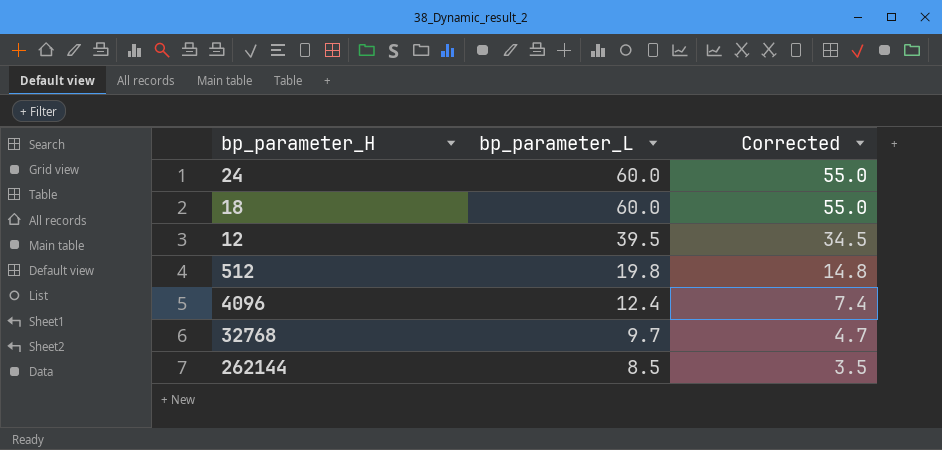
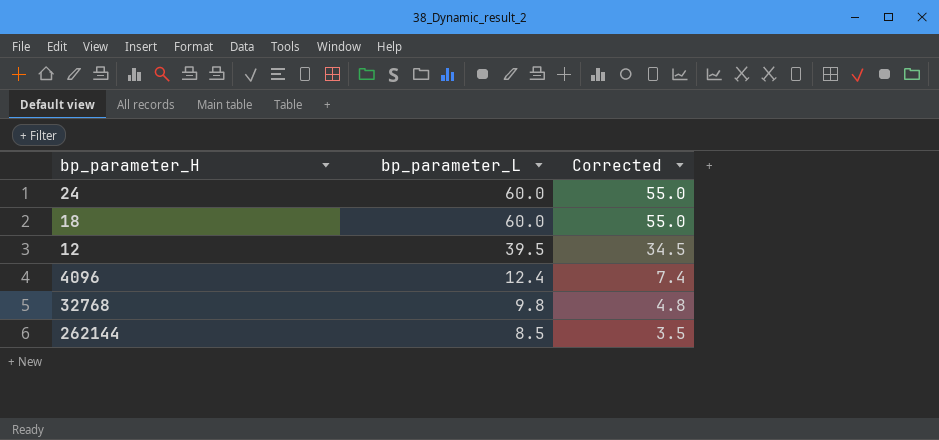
row 512: 19.8 | 14.8 -> none
32768 | bp_parameter_L: 9.7 -> 9.8
32768 | Corrected: 4.7 -> 4.8

